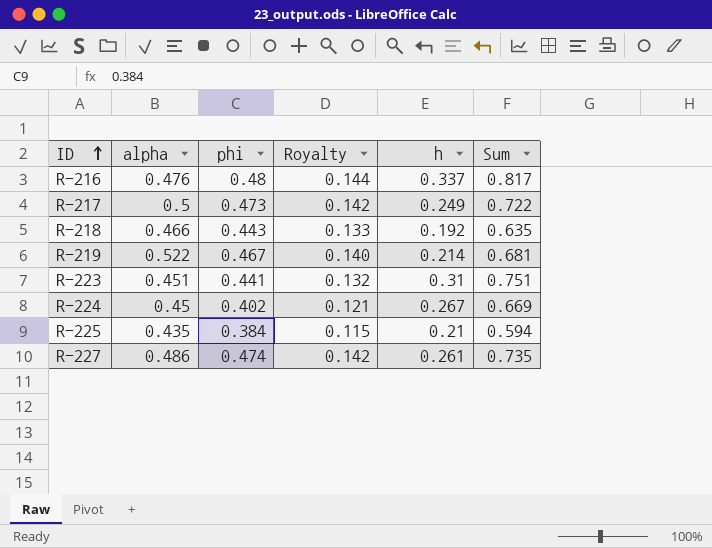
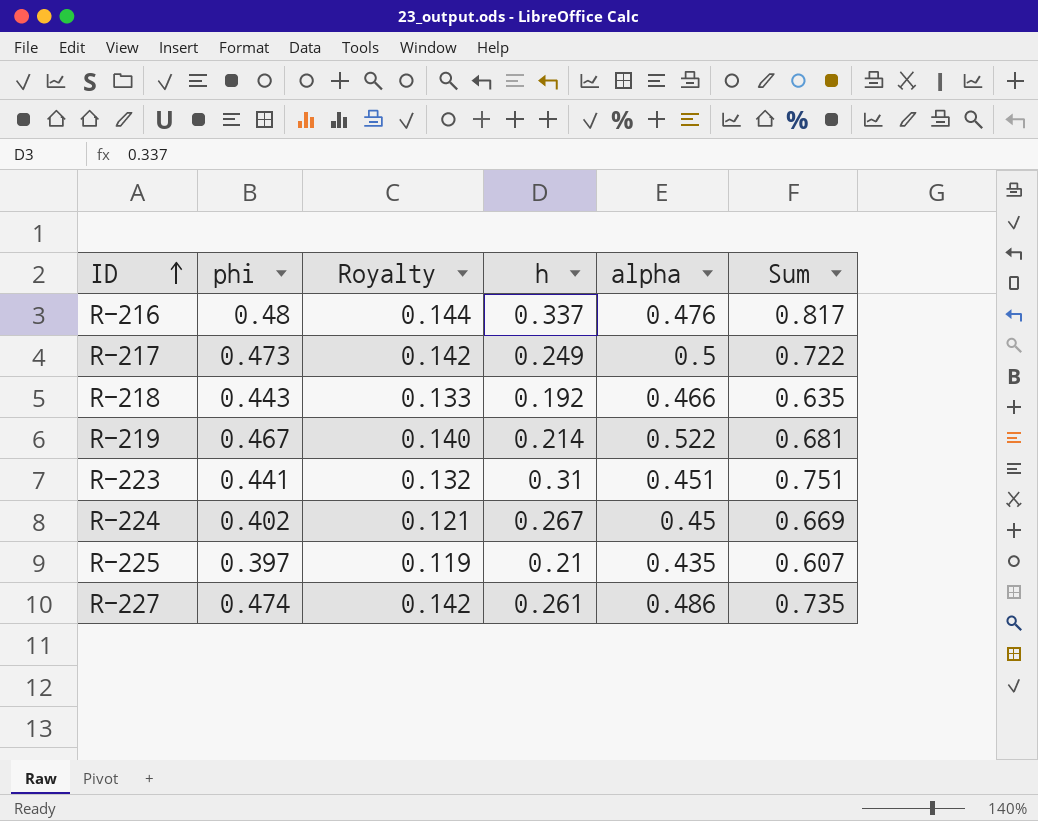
column alpha | position: 2 -> 5
R-225 | phi: 0.384 -> 0.397
R-225 | Royalty: 0.115 -> 0.119
R-225 | Sum: 0.594 -> 0.607

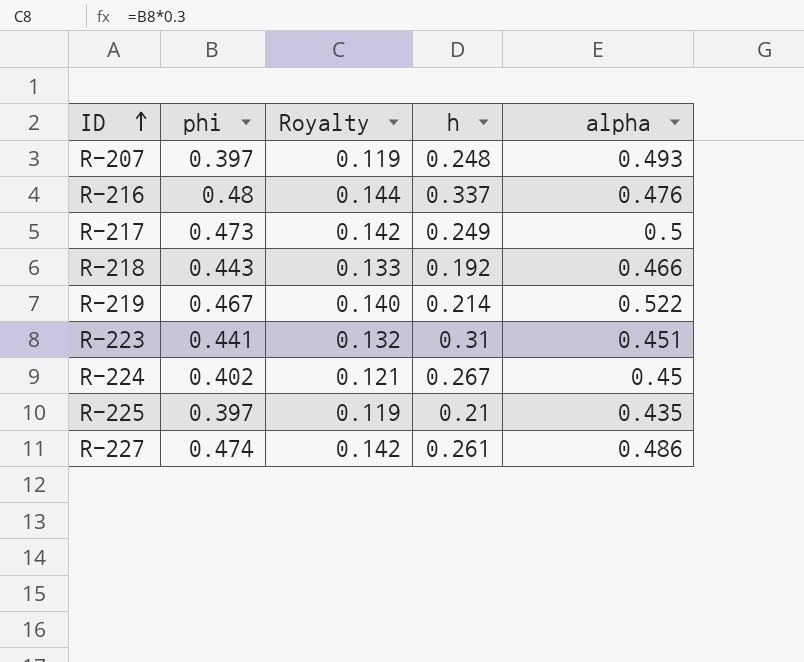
column Sum | formula: [phi] + [h] -> none
row R-207: none -> 0.397 | 0.119 | 0.248 | 0.493

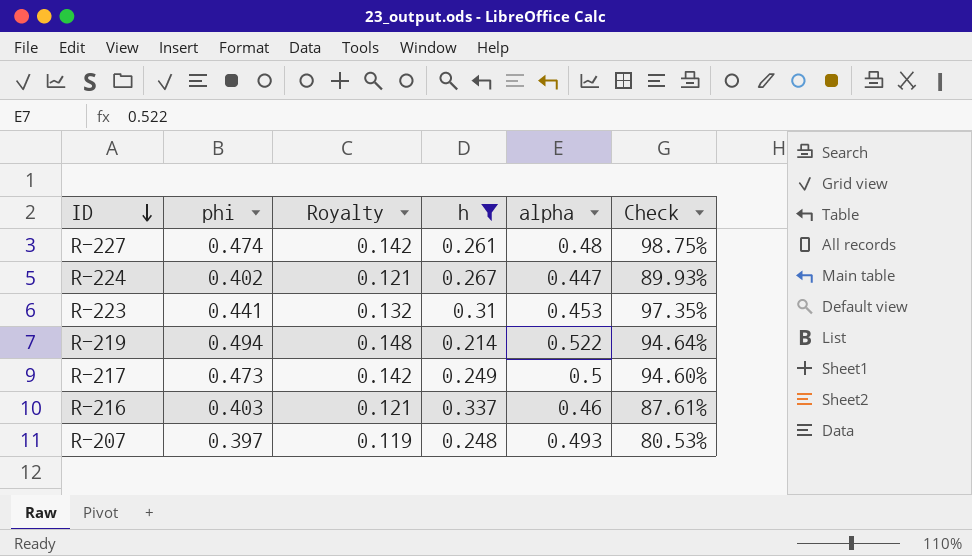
filter: none -> h >= 0.214
row order: ID ascending -> ID descending
column Check | formula: none -> [phi] / [alpha]
R-227 | alpha: 0.486 -> 0.48
R-224 | alpha: 0.45 -> 0.447
R-223 | alpha: 0.451 -> 0.453
R-219 | phi: 0.467 -> 0.494
R-219 | Royalty: 0.140 -> 0.148
R-216 | phi: 0.48 -> 0.403
R-216 | Royalty: 0.144 -> 0.121
R-216 | alpha: 0.476 -> 0.46

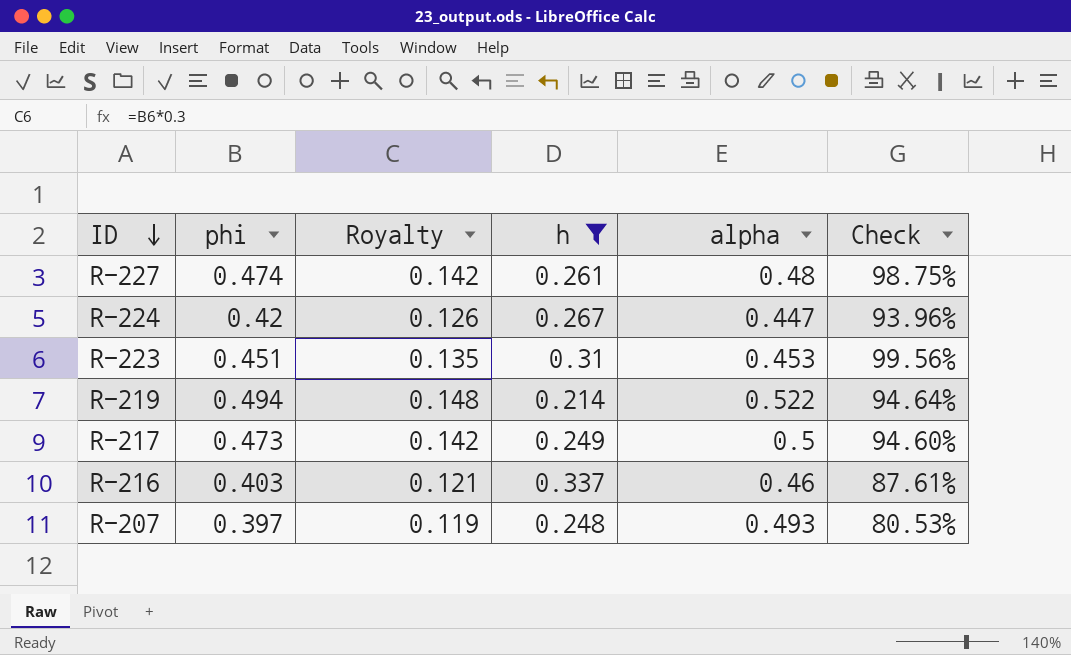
R-224 | phi: 0.402 -> 0.42
R-224 | Royalty: 0.121 -> 0.126
R-224 | Check: 89.93% -> 93.96%
R-223 | phi: 0.441 -> 0.451
R-223 | Royalty: 0.132 -> 0.135
R-223 | Check: 97.35% -> 99.56%

